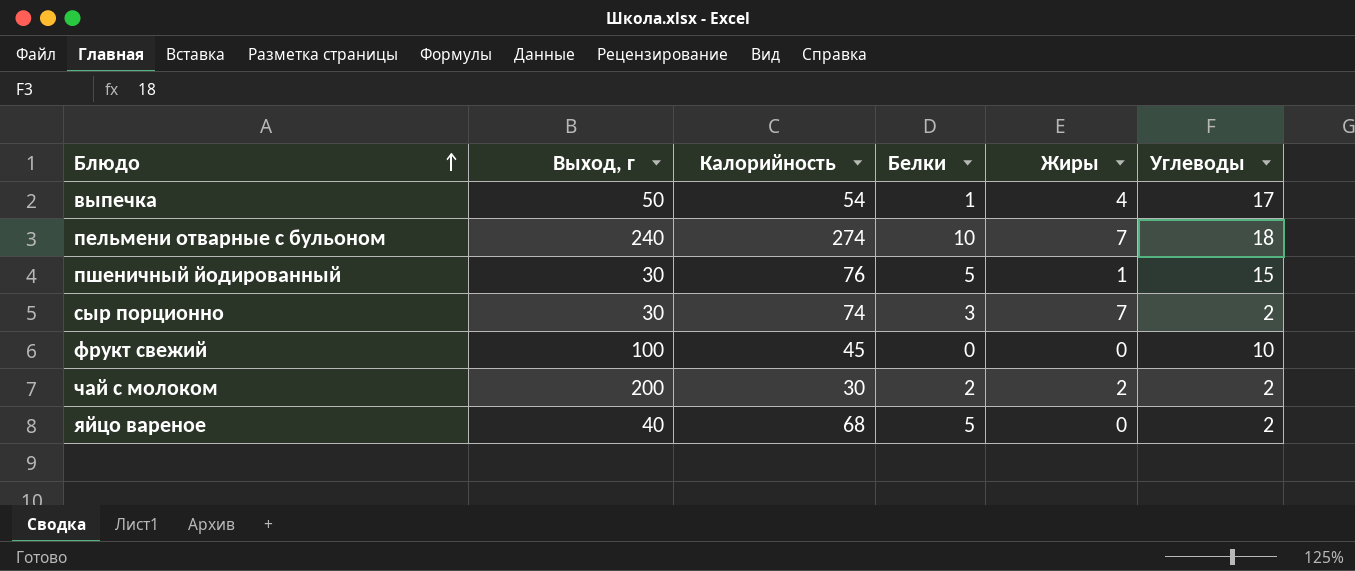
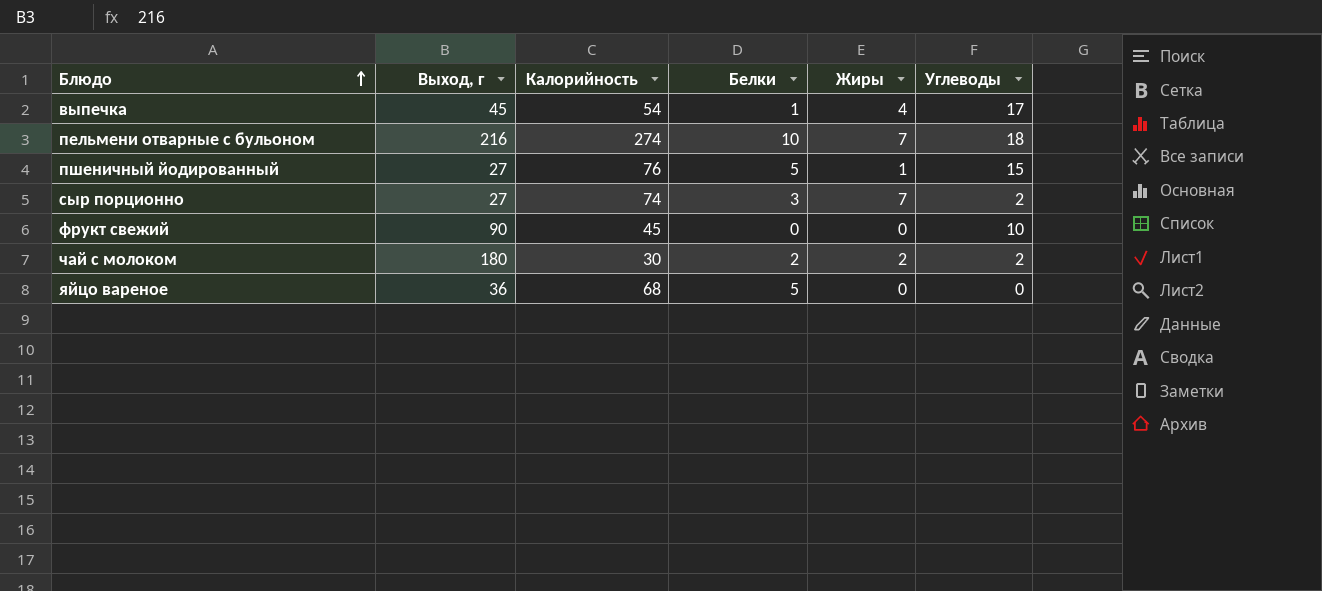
выпечка | Выход, г: 50 -> 45
пельмени отварные с бульоном | Выход, г: 240 -> 216
пшеничный йодированный | Выход, г: 30 -> 27
сыр порционно | Выход, г: 30 -> 27
фрукт свежий | Выход, г: 100 -> 90
чай с молоком | Выход, г: 200 -> 180
яйцо вареное | Выход, г: 40 -> 36
яйцо вареное | Углеводы: 2 -> 0

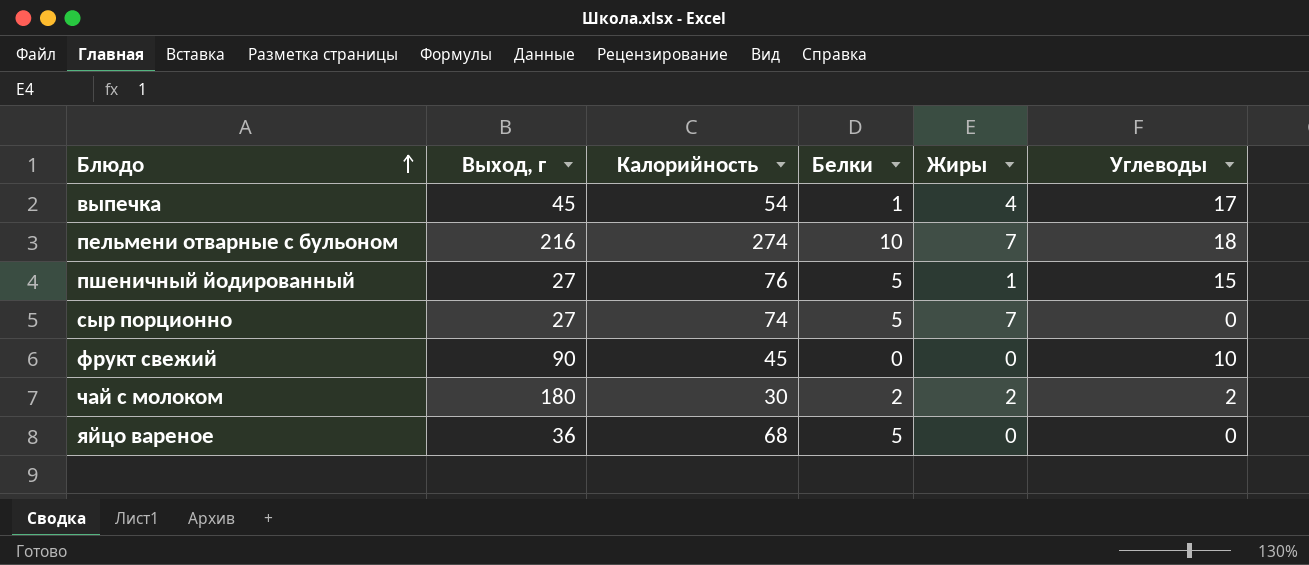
сыр порционно | Белки: 3 -> 5
сыр порционно | Углеводы: 2 -> 0

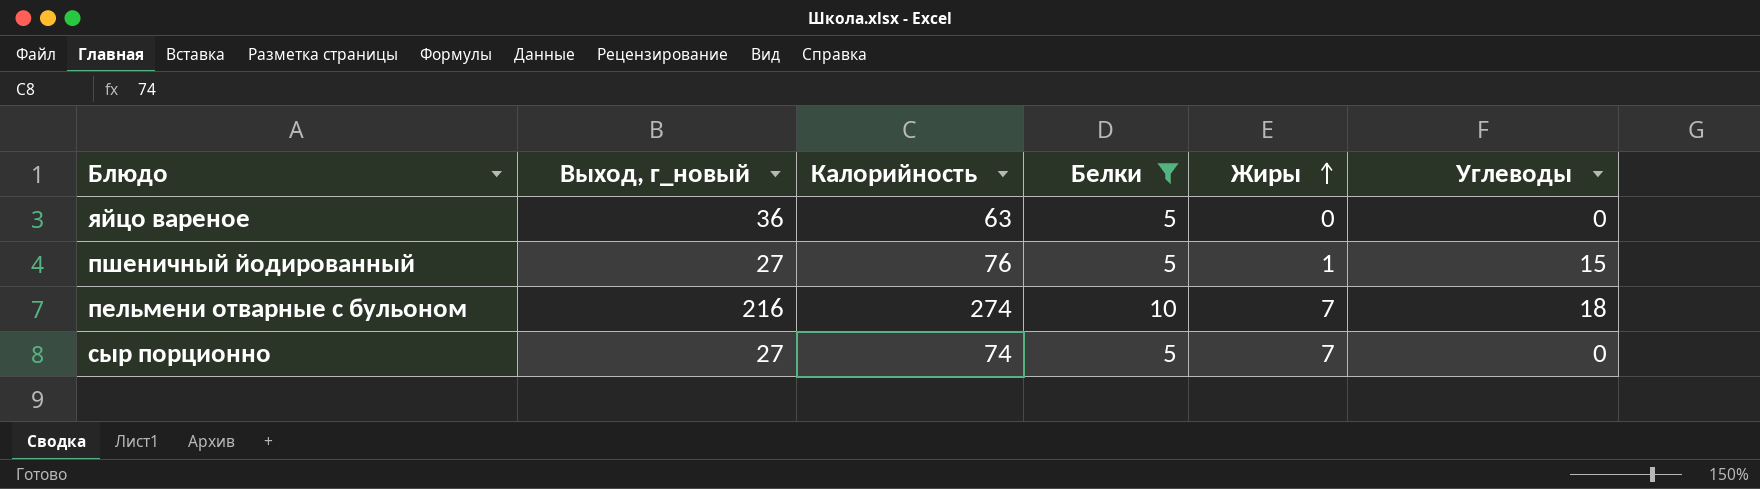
filter: none -> Белки >= 5
row order: Блюдо ascending -> Жиры ascending
column name: Выход, г -> Выход, г_новый
яйцо вареное | Калорийность: 68 -> 63

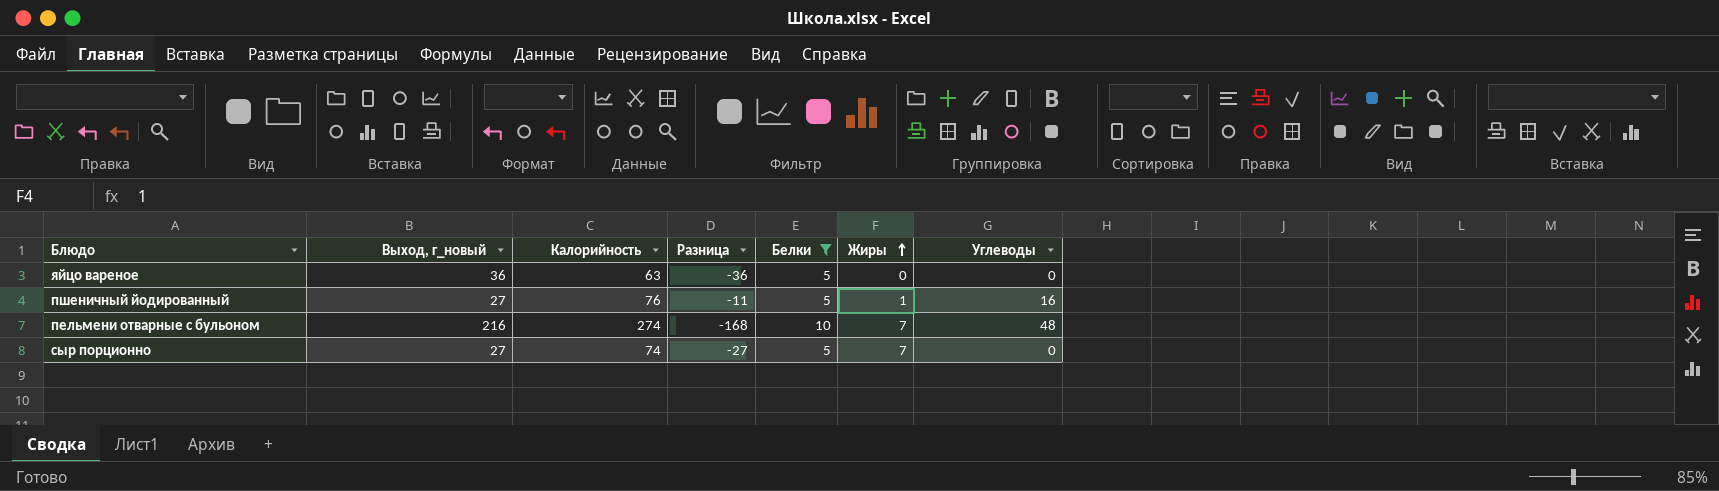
column Разница | formula: none -> [Углеводы] - [Выход, г_новый]
пшеничный йодированный | Углеводы: 15 -> 16
пельмени отварные с бульоном | Углеводы: 18 -> 48

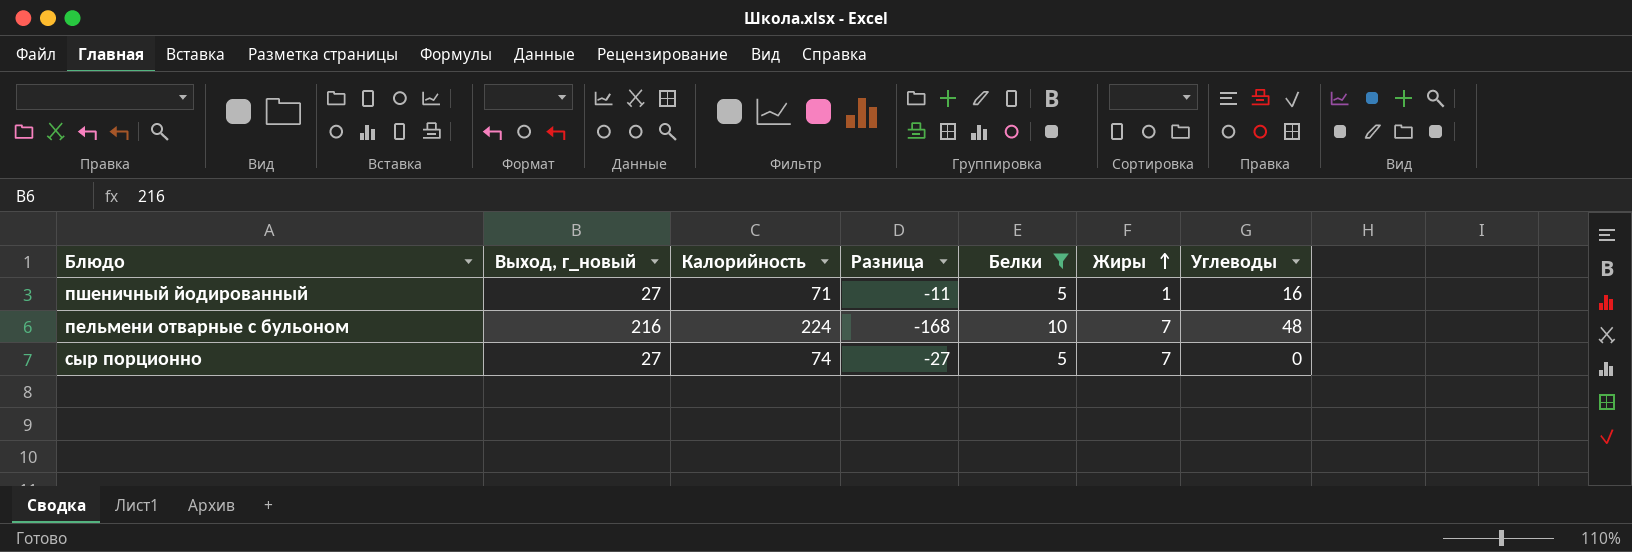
row яйцо вареное: 36 | 63 | -36 | 5 | 0 | 0 -> none
пшеничный йодированный | Калорийность: 76 -> 71
пельмени отварные с бульоном | Калорийность: 274 -> 224

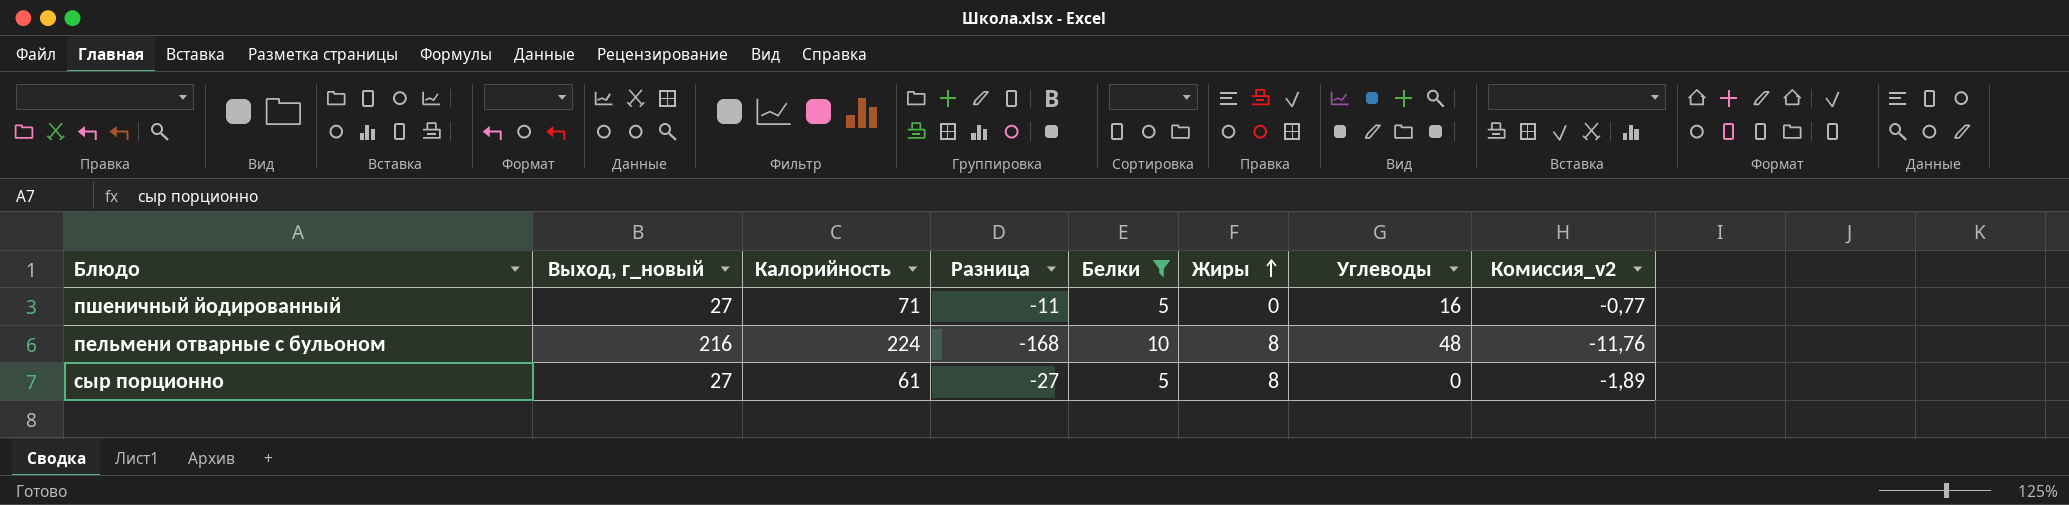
column Комиссия_v2 | formula: none -> [Разница] * 0,07
пшеничный йодированный | Жиры: 1 -> 0
пельмени отварные с бульоном | Жиры: 7 -> 8
сыр порционно | Калорийность: 74 -> 61
сыр порционно | Жиры: 7 -> 8

